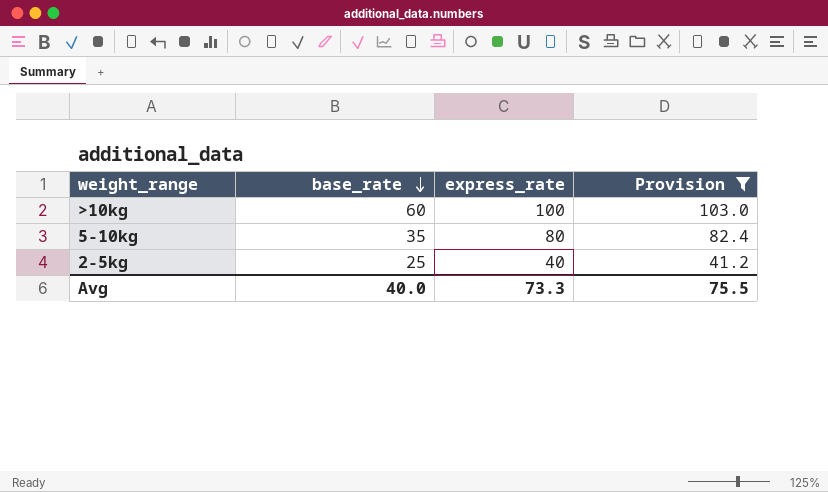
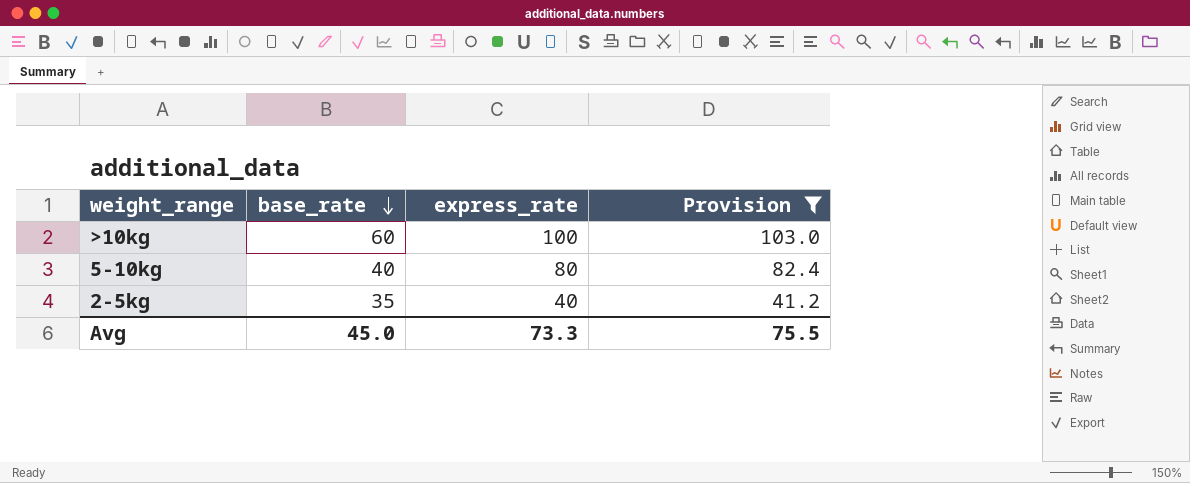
5-10kg | base_rate: 35 -> 40
2-5kg | base_rate: 25 -> 35
Avg | base_rate: 40.0 -> 45.0

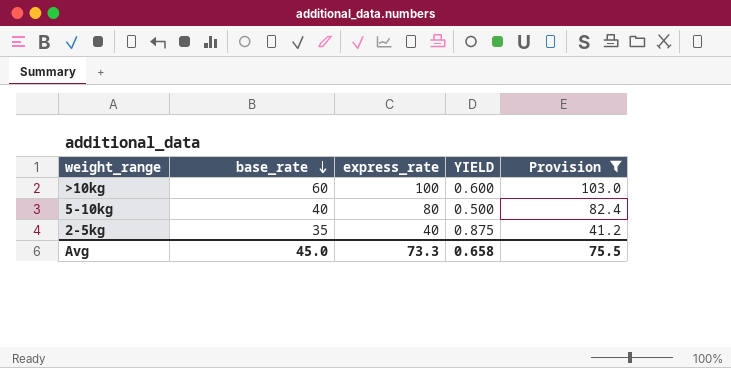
column YIELD | formula: none -> [base_rate] / [express_rate]

